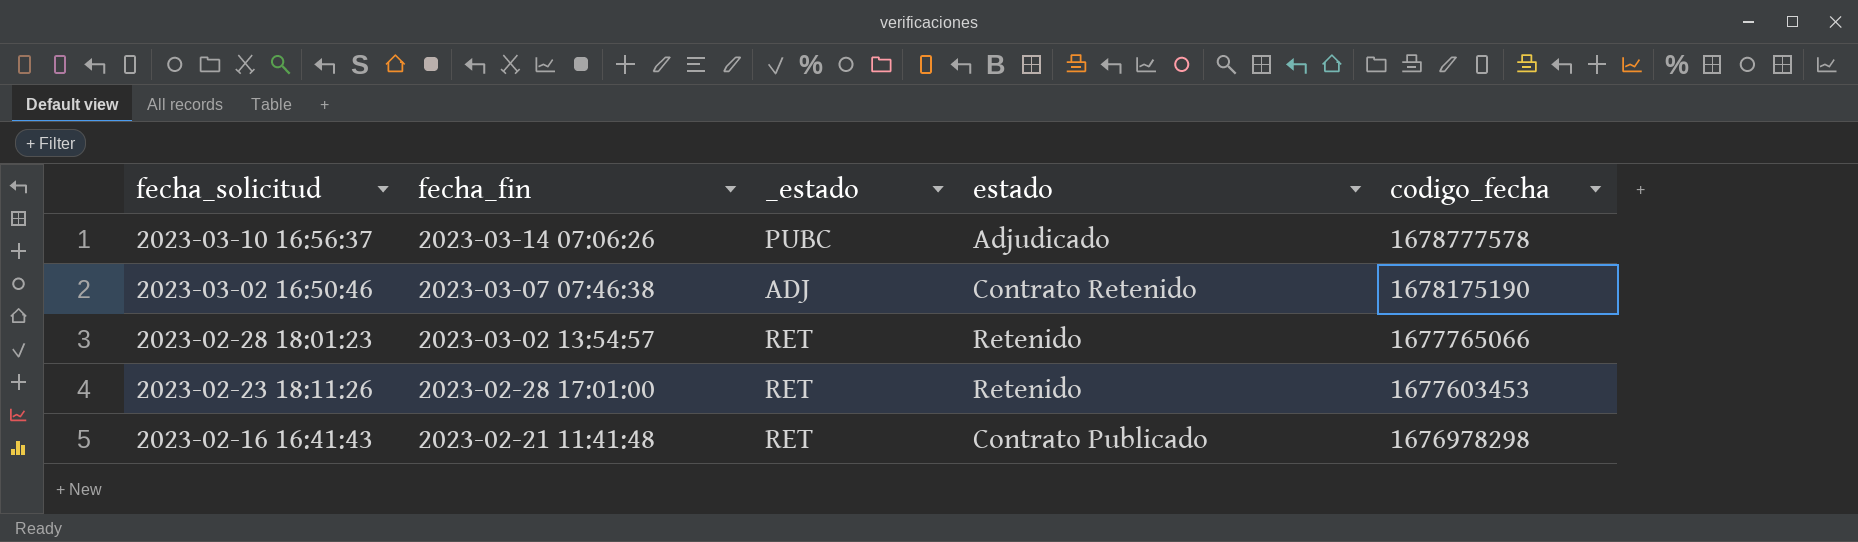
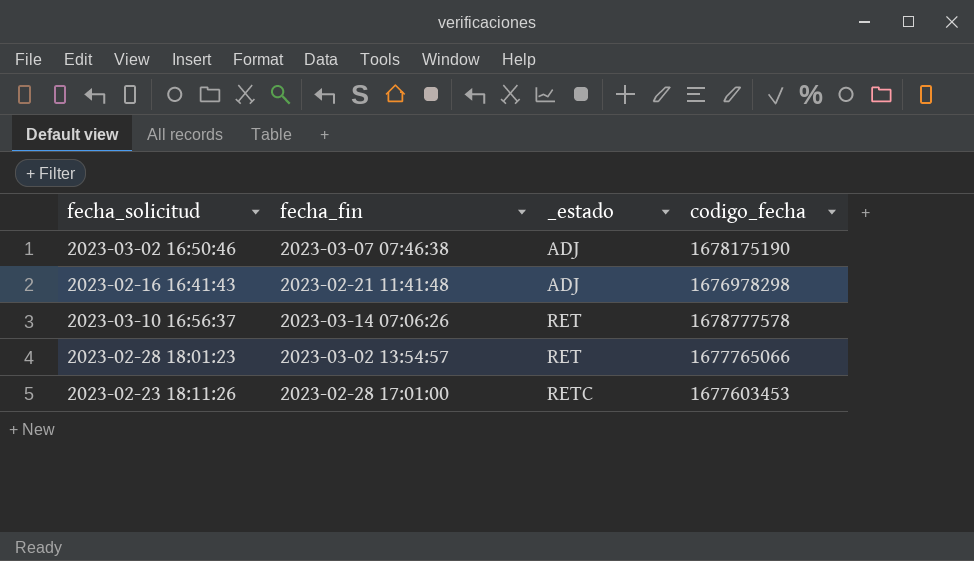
row order: fecha_solicitud descending -> _estado ascending
column estado | position: 4 -> none
2023-02-16 16:41:43 | _estado: RET -> ADJ
2023-03-10 16:56:37 | _estado: PUBC -> RET
2023-02-23 18:11:26 | _estado: RET -> RETC

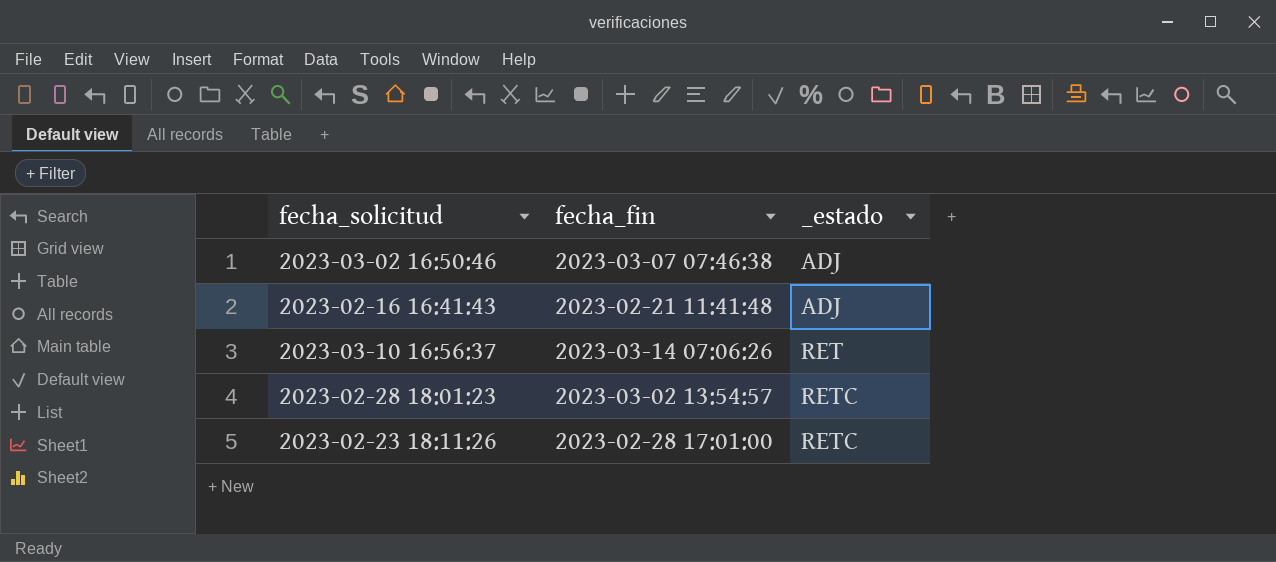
column codigo_fecha | position: 4 -> none
2023-02-28 18:01:23 | _estado: RET -> RETC

